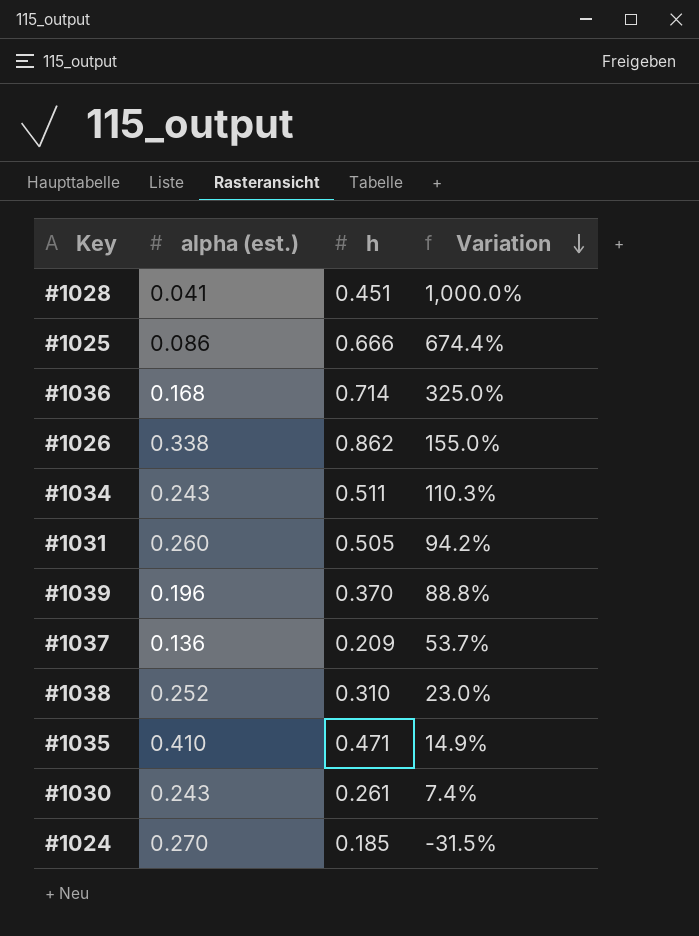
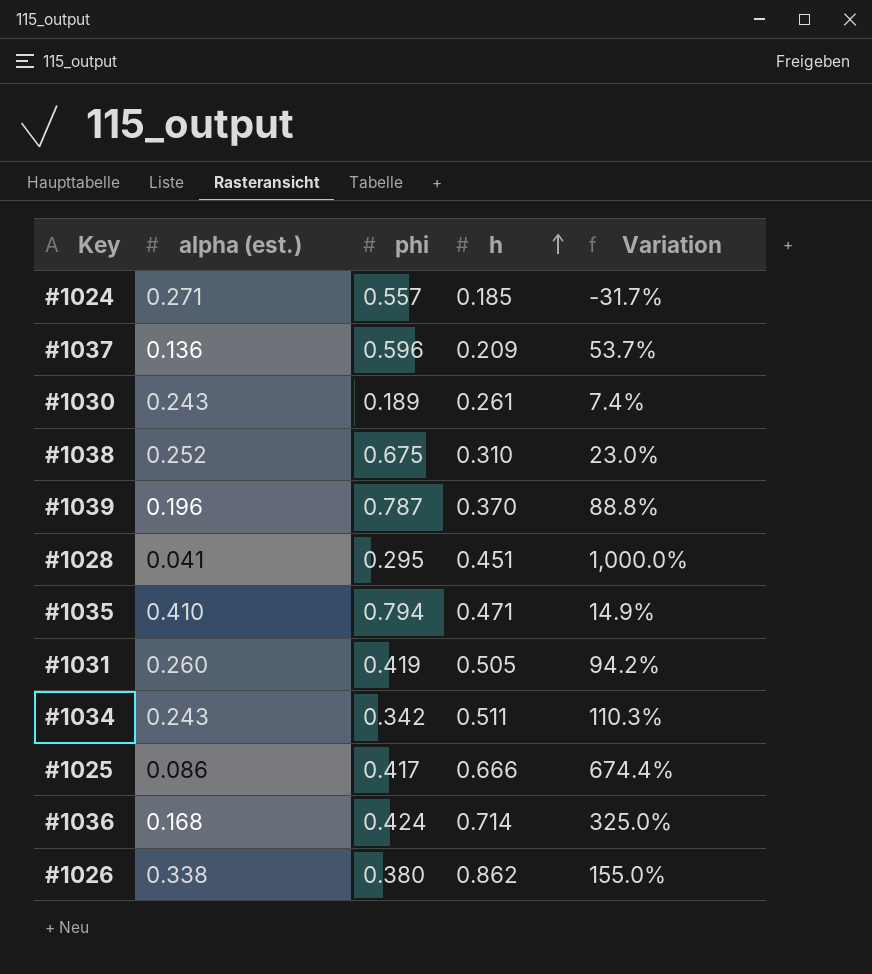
row order: Variation descending -> h ascending
column phi | position: none -> 3
#1024 | alpha (est.): 0.270 -> 0.271
#1024 | Variation: -31.5% -> -31.7%

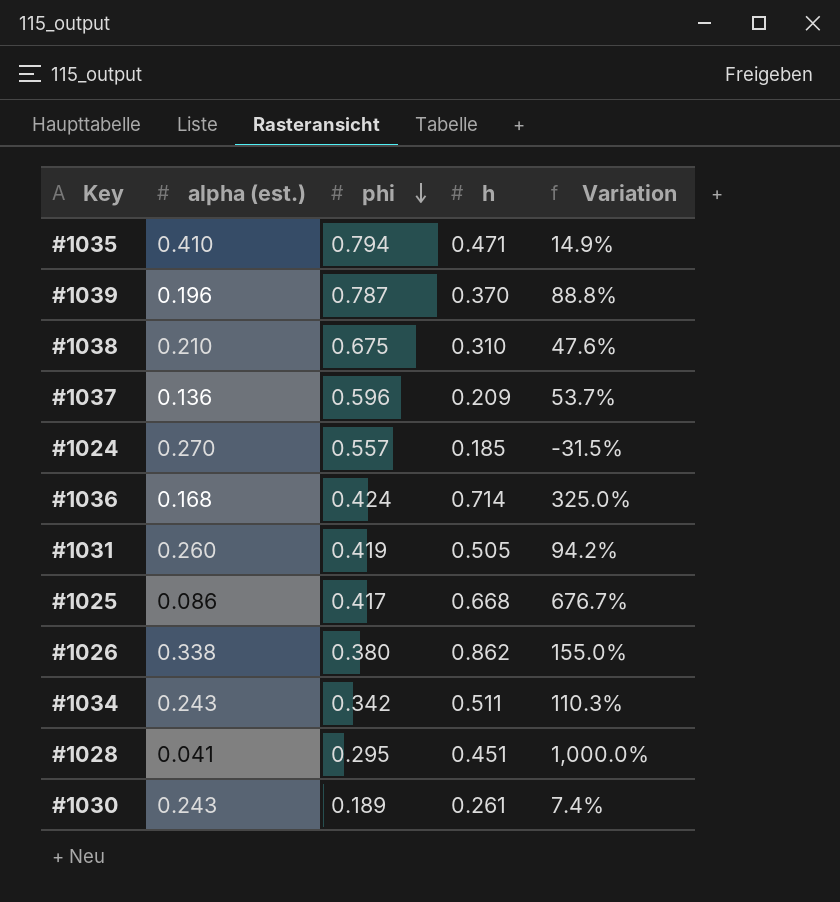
row order: h ascending -> phi descending
#1038 | alpha (est.): 0.252 -> 0.210
#1038 | Variation: 23.0% -> 47.6%
#1024 | alpha (est.): 0.271 -> 0.270
#1024 | Variation: -31.7% -> -31.5%
#1025 | h: 0.666 -> 0.668
#1025 | Variation: 674.4% -> 676.7%

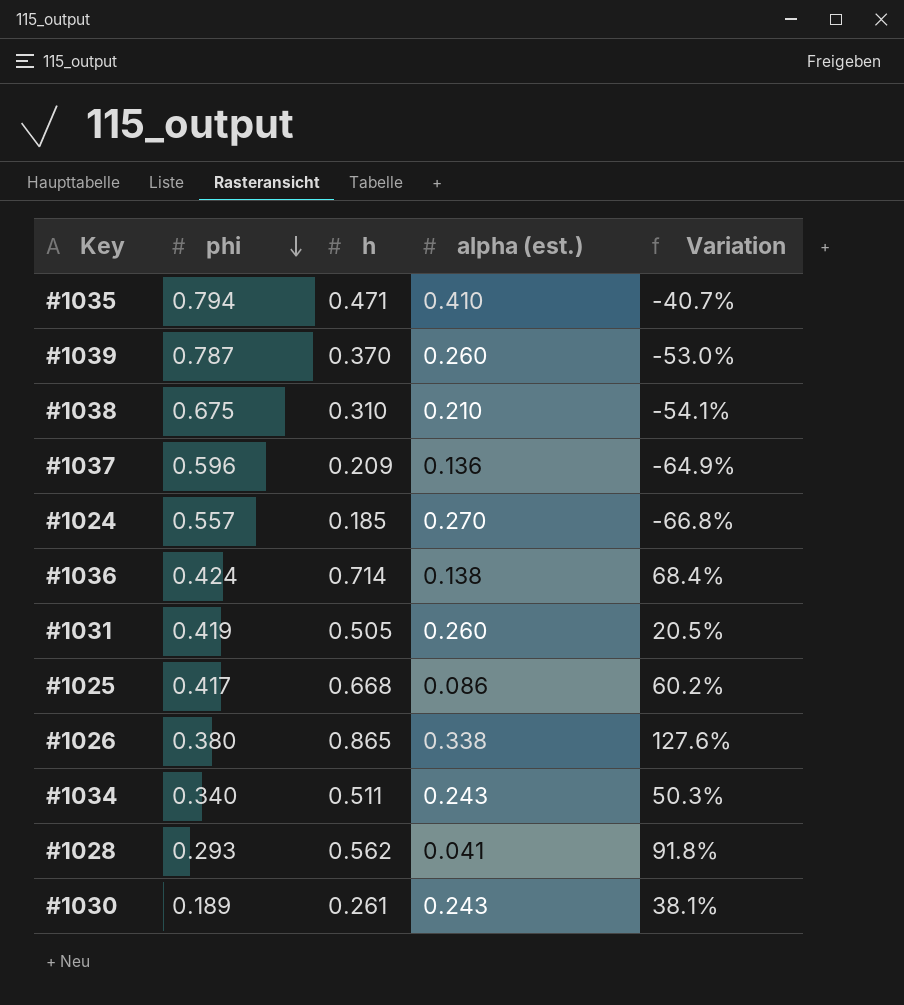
column alpha (est.) | position: 2 -> 4
column Variation | formula: ([h] - [alpha (est.)]) / [alpha (est.)] -> ([h] - [phi]) / [phi]
#1039 | alpha (est.): 0.196 -> 0.260
#1036 | alpha (est.): 0.168 -> 0.138
#1026 | h: 0.862 -> 0.865
#1034 | phi: 0.342 -> 0.340
#1028 | phi: 0.295 -> 0.293
#1028 | h: 0.451 -> 0.562

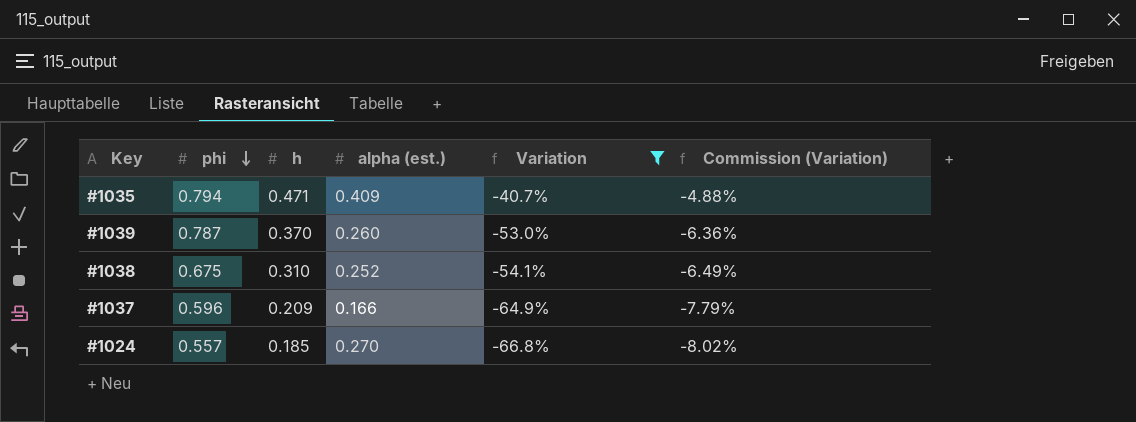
filter: none -> Variation <= -40.7%
column Commission (Variation) | formula: none -> [Variation] * 0.12
#1035 | alpha (est.): 0.410 -> 0.409
#1038 | alpha (est.): 0.210 -> 0.252
#1037 | alpha (est.): 0.136 -> 0.166

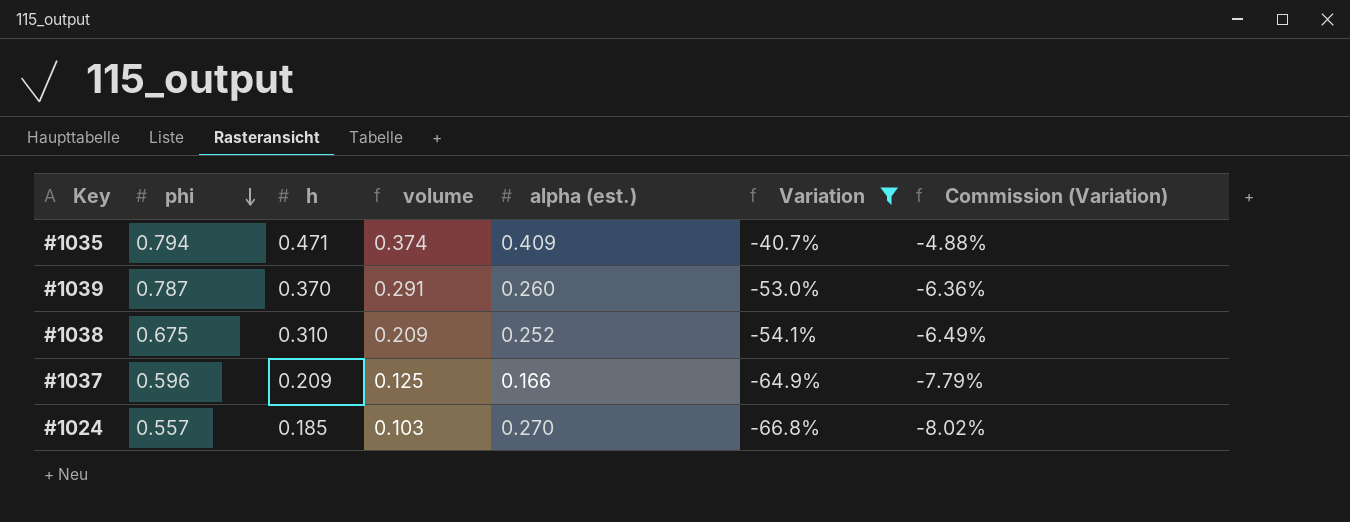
column volume | formula: none -> [phi] * [h]

